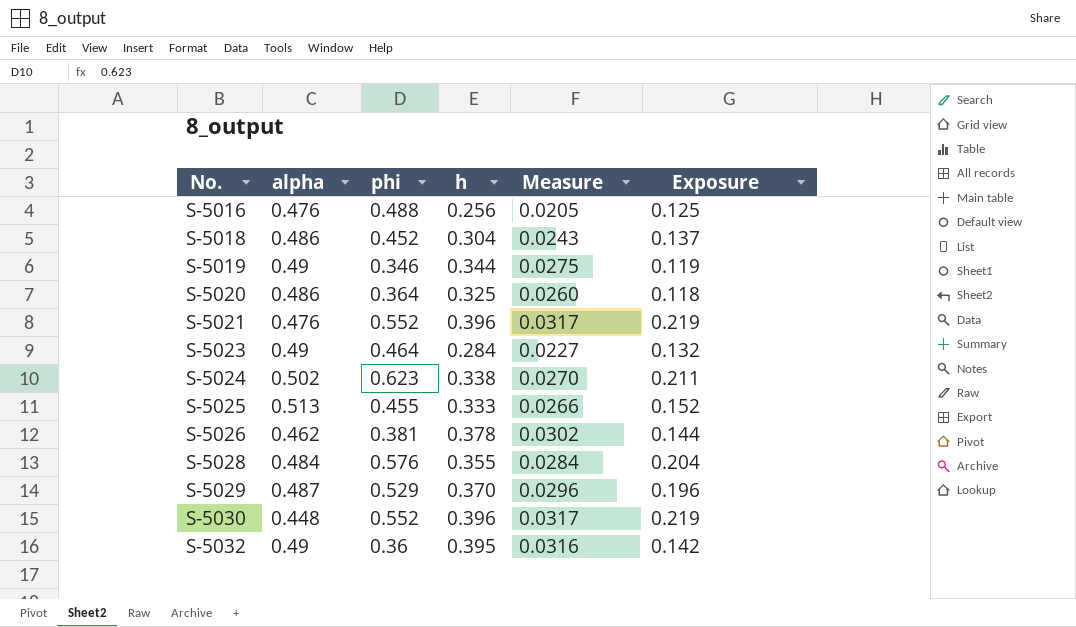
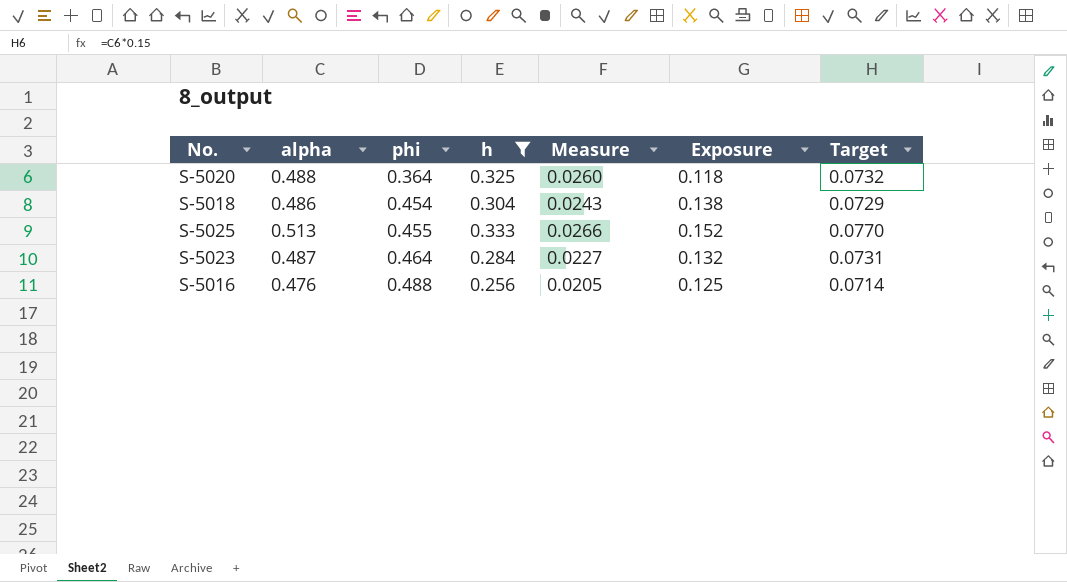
filter: none -> h <= 0.333
row order: No. ascending -> phi ascending
column Target | formula: none -> [alpha] * 0.15
S-5020 | alpha: 0.486 -> 0.488
S-5018 | phi: 0.452 -> 0.454
S-5018 | Exposure: 0.137 -> 0.138
S-5023 | alpha: 0.49 -> 0.487

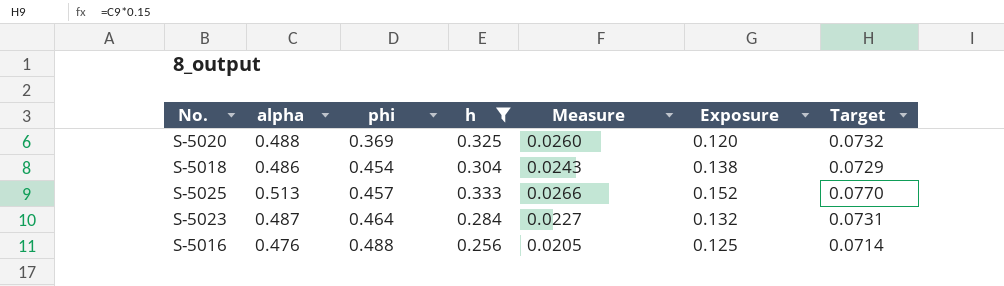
S-5020 | phi: 0.364 -> 0.369
S-5020 | Exposure: 0.118 -> 0.120
S-5025 | phi: 0.455 -> 0.457

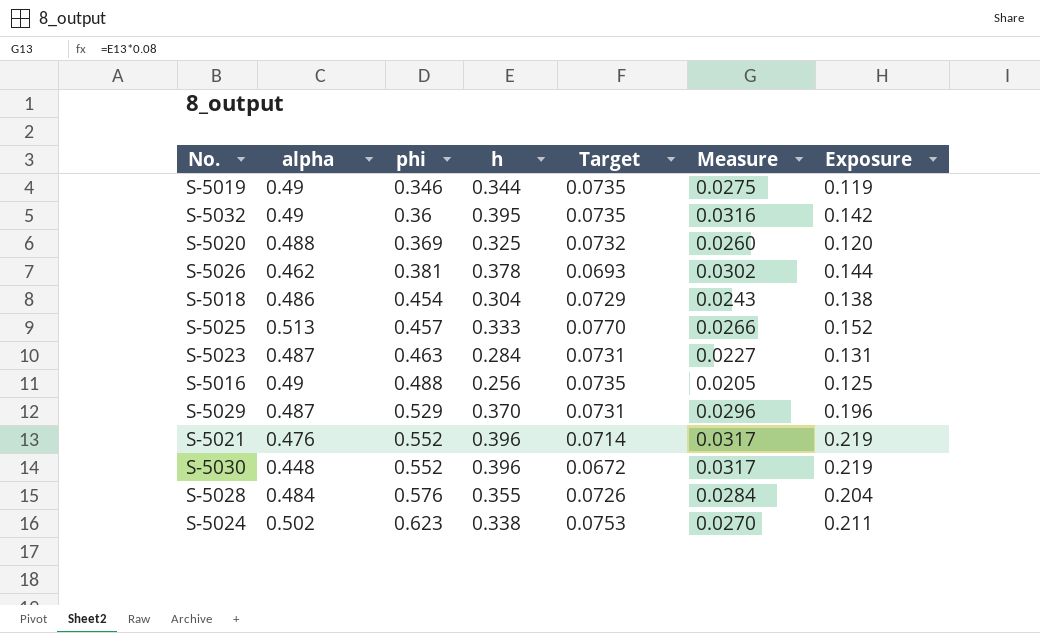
filter: h <= 0.333 -> none
column Target | position: 7 -> 5
S-5023 | phi: 0.464 -> 0.463
S-5023 | Exposure: 0.132 -> 0.131
S-5016 | alpha: 0.476 -> 0.49
S-5016 | Target: 0.0714 -> 0.0735

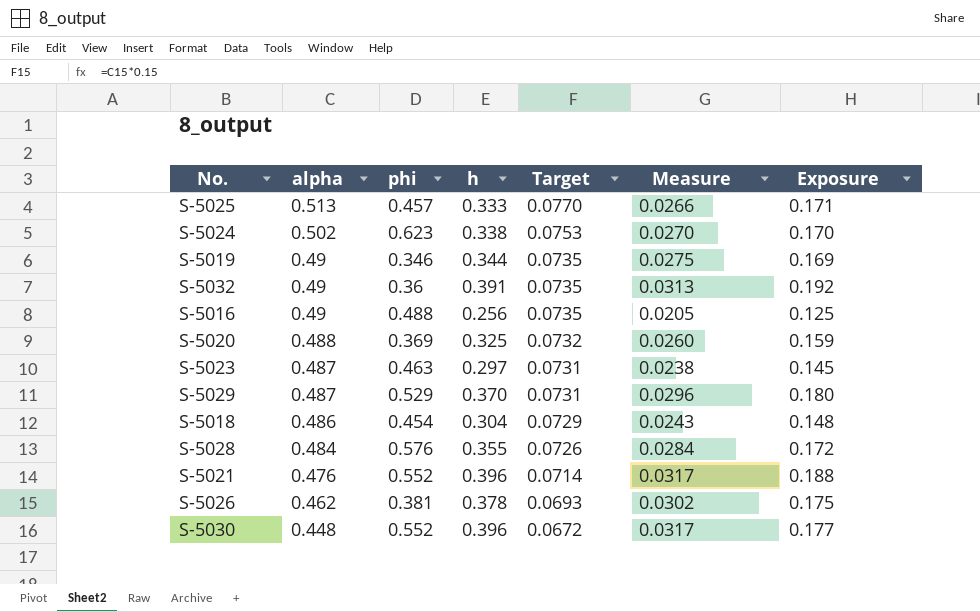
row order: phi ascending -> alpha descending
column Exposure | formula: [phi] * [h] -> [alpha] * [h]
S-5032 | h: 0.395 -> 0.391
S-5032 | Measure: 0.0316 -> 0.0313
S-5023 | h: 0.284 -> 0.297
S-5023 | Measure: 0.0227 -> 0.0238

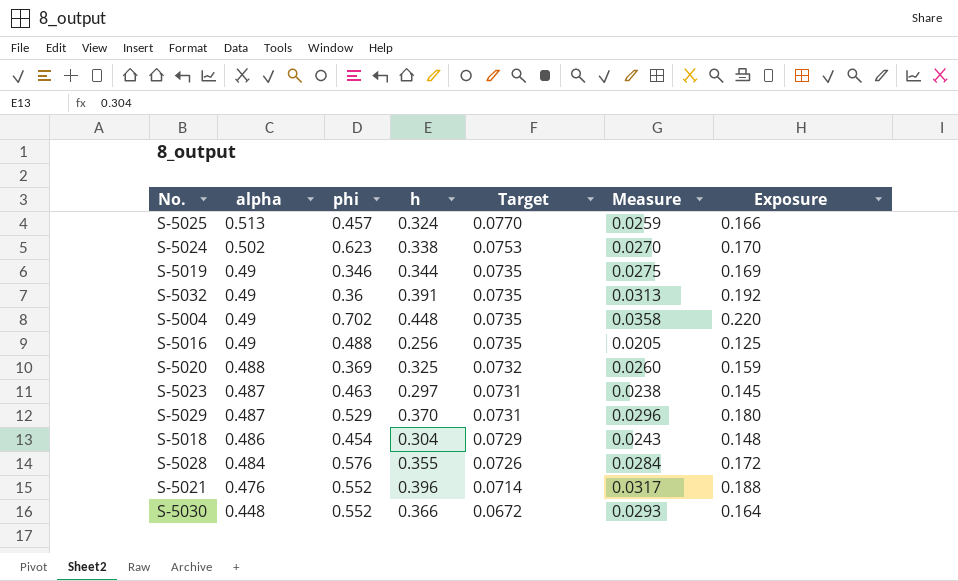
row S-5026: 0.462 | 0.381 | 0.378 | 0.0693 | 0.0302 | 0.175 -> none
S-5025 | h: 0.333 -> 0.324
S-5025 | Measure: 0.0266 -> 0.0259
S-5025 | Exposure: 0.171 -> 0.166
row S-5004: none -> 0.49 | 0.702 | 0.448 | 0.0735 | 0.0358 | 0.220
S-5030 | h: 0.396 -> 0.366
S-5030 | Measure: 0.0317 -> 0.0293
S-5030 | Exposure: 0.177 -> 0.164

